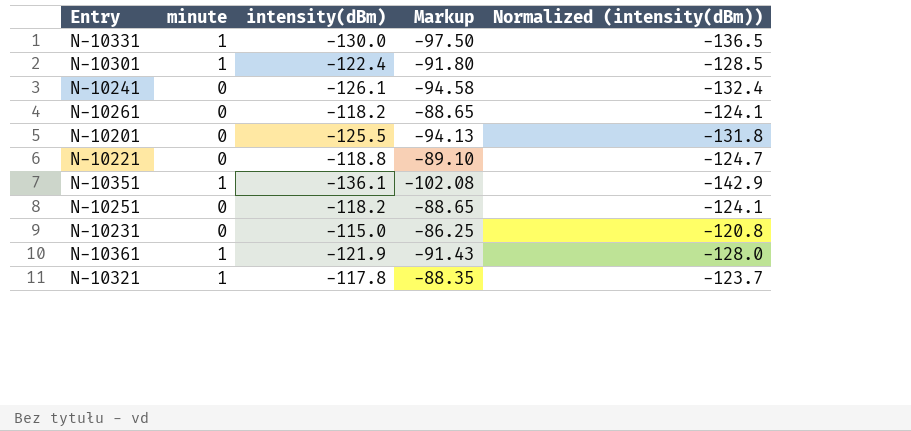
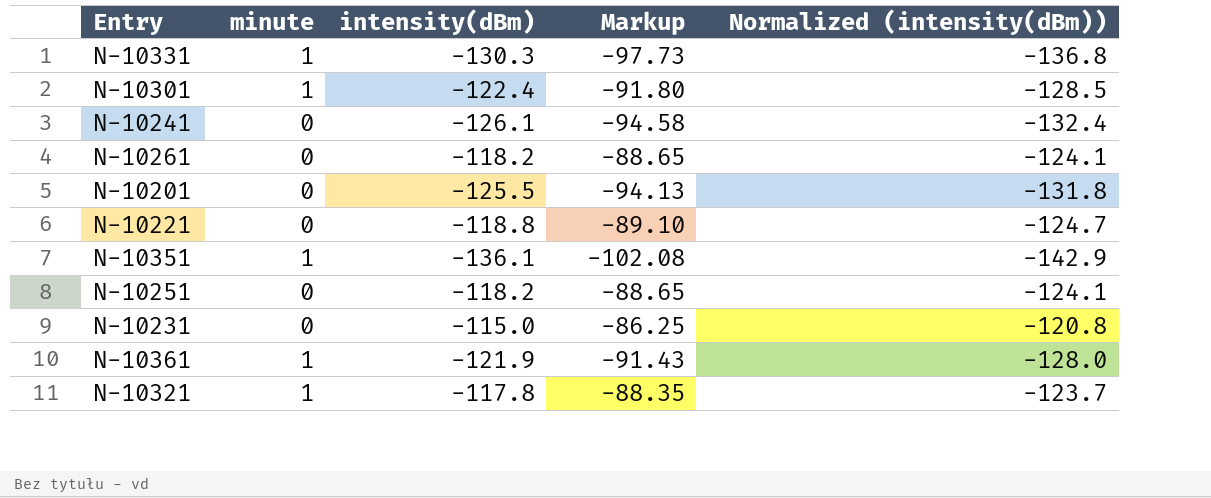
N-10331 | intensity(dBm): -130.0 -> -130.3
N-10331 | Markup: -97.50 -> -97.73
N-10331 | Normalized (intensity(dBm)): -136.5 -> -136.8

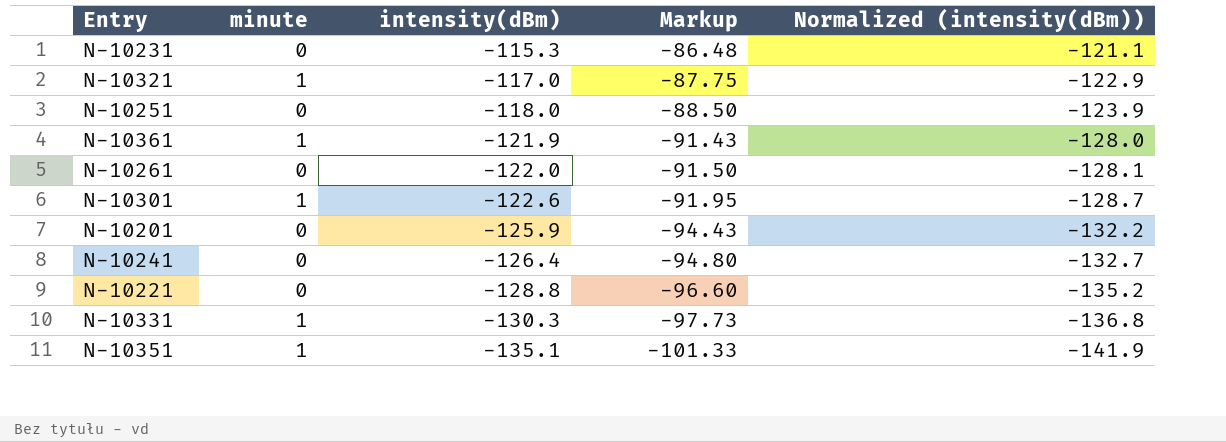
row order: none -> intensity(dBm) descending
N-10231 | intensity(dBm): -115.0 -> -115.3
N-10231 | Markup: -86.25 -> -86.48
N-10231 | Normalized (intensity(dBm)): -120.8 -> -121.1
N-10321 | intensity(dBm): -117.8 -> -117.0
N-10321 | Markup: -88.35 -> -87.75
N-10321 | Normalized (intensity(dBm)): -123.7 -> -122.9
N-10251 | intensity(dBm): -118.2 -> -118.0
N-10251 | Markup: -88.65 -> -88.50
N-10251 | Normalized (intensity(dBm)): -124.1 -> -123.9
N-10261 | intensity(dBm): -118.2 -> -122.0
N-10261 | Markup: -88.65 -> -91.50
N-10261 | Normalized (intensity(dBm)): -124.1 -> -128.1
N-10301 | intensity(dBm): -122.4 -> -122.6
N-10301 | Markup: -91.80 -> -91.95
N-10301 | Normalized (intensity(dBm)): -128.5 -> -128.7
N-10201 | intensity(dBm): -125.5 -> -125.9
N-10201 | Markup: -94.13 -> -94.43
N-10201 | Normalized (intensity(dBm)): -131.8 -> -132.2
N-10241 | intensity(dBm): -126.1 -> -126.4
N-10241 | Markup: -94.58 -> -94.80
N-10241 | Normalized (intensity(dBm)): -132.4 -> -132.7
N-10221 | intensity(dBm): -118.8 -> -128.8
N-10221 | Markup: -89.10 -> -96.60
N-10221 | Normalized (intensity(dBm)): -124.7 -> -135.2
N-10351 | intensity(dBm): -136.1 -> -135.1
N-10351 | Markup: -102.08 -> -101.33
N-10351 | Normalized (intensity(dBm)): -142.9 -> -141.9

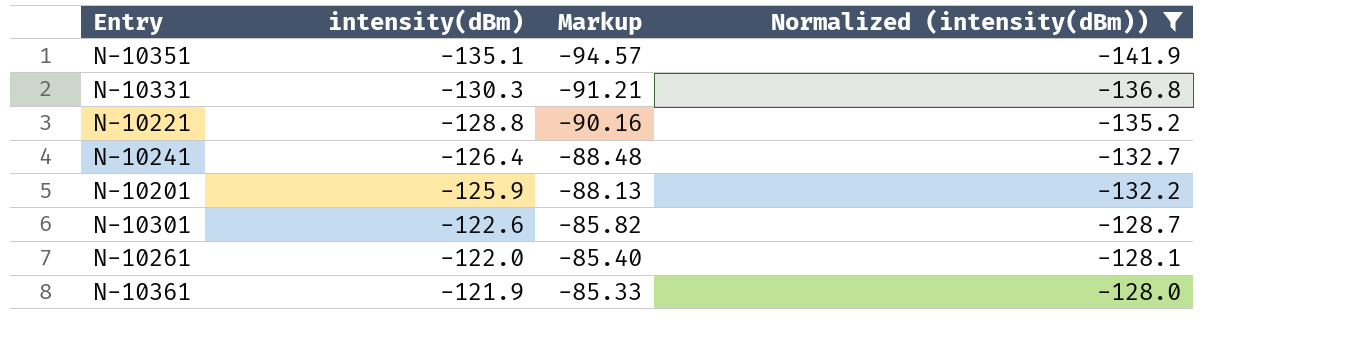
filter: none -> Normalized (intensity(dBm)) <= -128.0
row order: intensity(dBm) descending -> intensity(dBm) ascending
column minute | position: 2 -> none
column Markup | formula: [intensity(dBm)] * 0.75 -> [intensity(dBm)] * 0.7

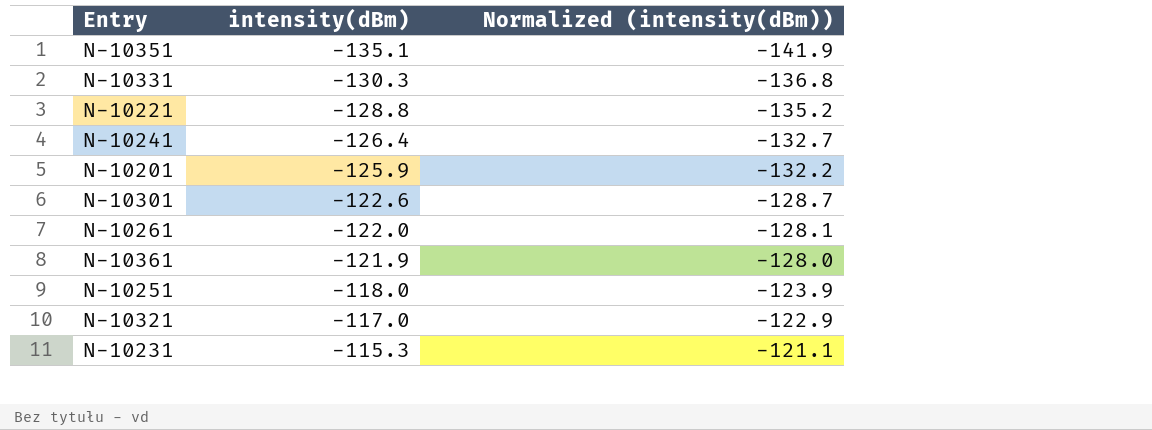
filter: Normalized (intensity(dBm)) <= -128.0 -> none
column Markup | formula: [intensity(dBm)] * 0.7 -> none

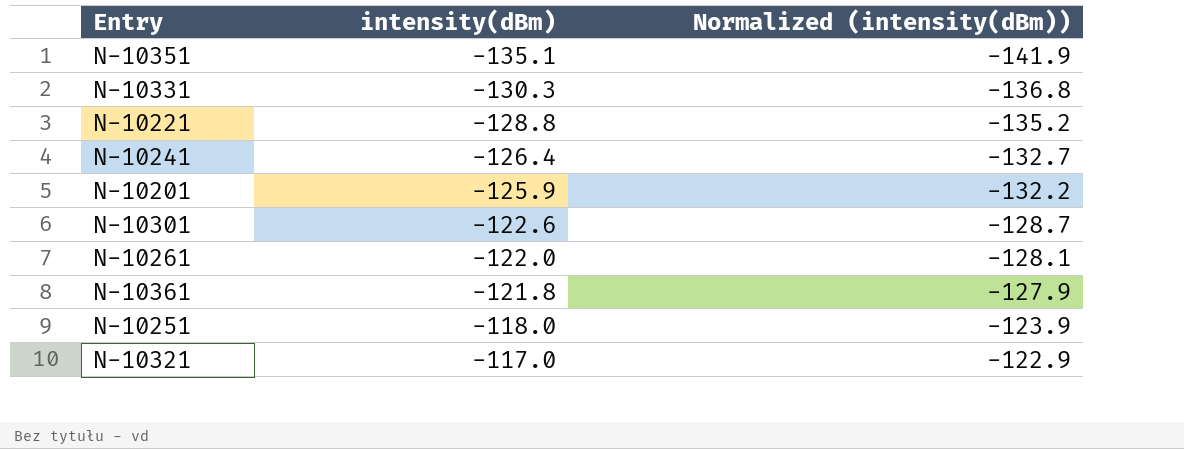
row N-10231: -115.3 | -121.1 -> none
N-10361 | intensity(dBm): -121.9 -> -121.8
N-10361 | Normalized (intensity(dBm)): -128.0 -> -127.9

